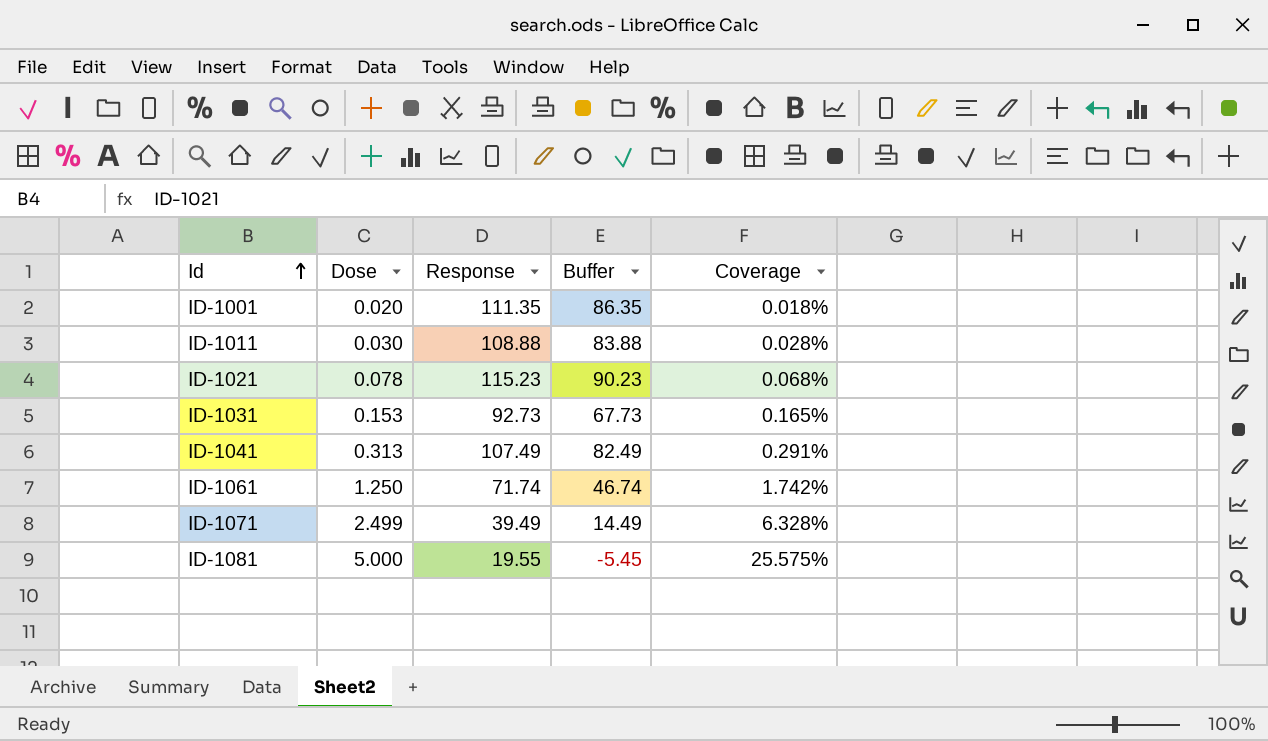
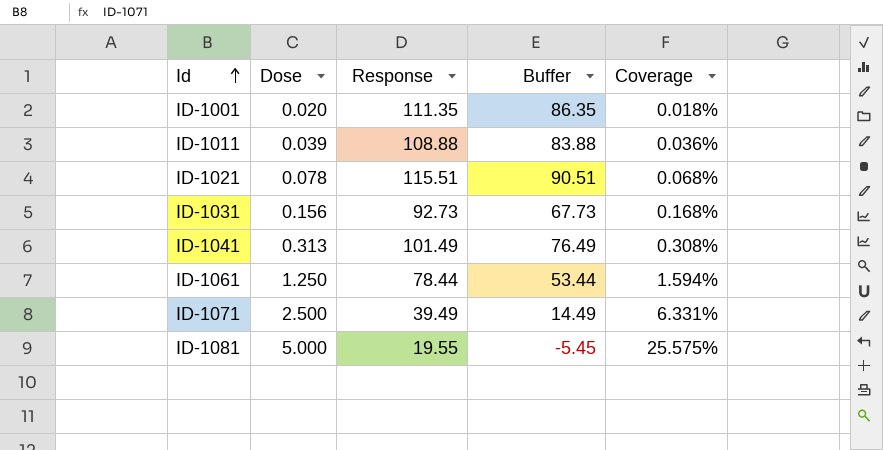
ID-1011 | Dose: 0.030 -> 0.039
ID-1011 | Coverage: 0.028% -> 0.036%
ID-1021 | Response: 115.23 -> 115.51
ID-1021 | Buffer: 90.23 -> 90.51
ID-1031 | Dose: 0.153 -> 0.156
ID-1031 | Coverage: 0.165% -> 0.168%
ID-1041 | Response: 107.49 -> 101.49
ID-1041 | Buffer: 82.49 -> 76.49
ID-1041 | Coverage: 0.291% -> 0.308%
ID-1061 | Response: 71.74 -> 78.44
ID-1061 | Buffer: 46.74 -> 53.44
ID-1061 | Coverage: 1.742% -> 1.594%
ID-1071 | Dose: 2.499 -> 2.500
ID-1071 | Coverage: 6.328% -> 6.331%

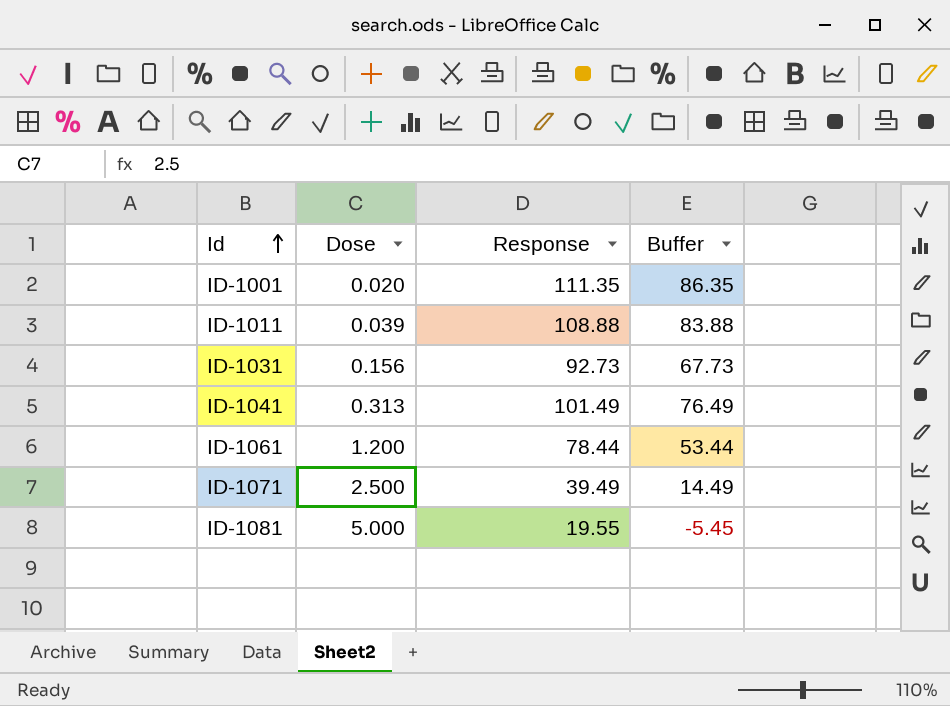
column Coverage | formula: [Dose] / [Response] -> none
row ID-1021: 0.078 | 115.51 | 90.51 | 0.068% -> none
ID-1061 | Dose: 1.250 -> 1.200

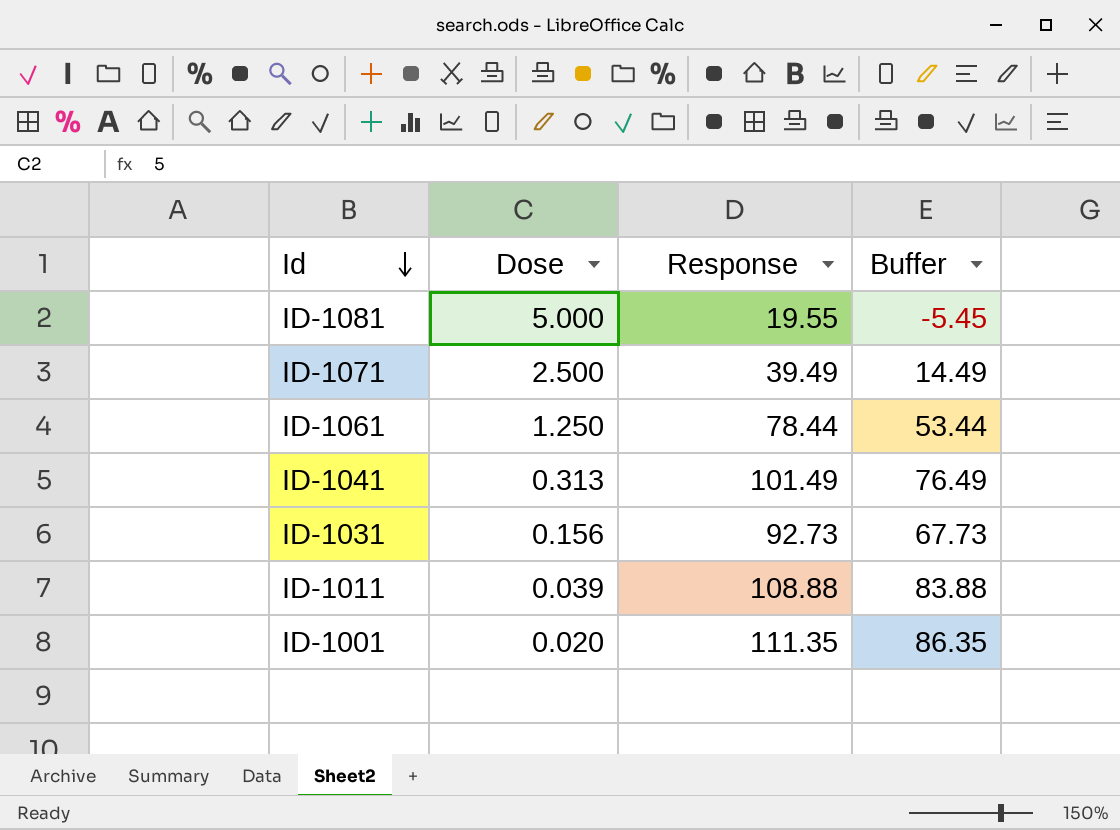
row order: Id ascending -> Id descending
ID-1061 | Dose: 1.200 -> 1.250

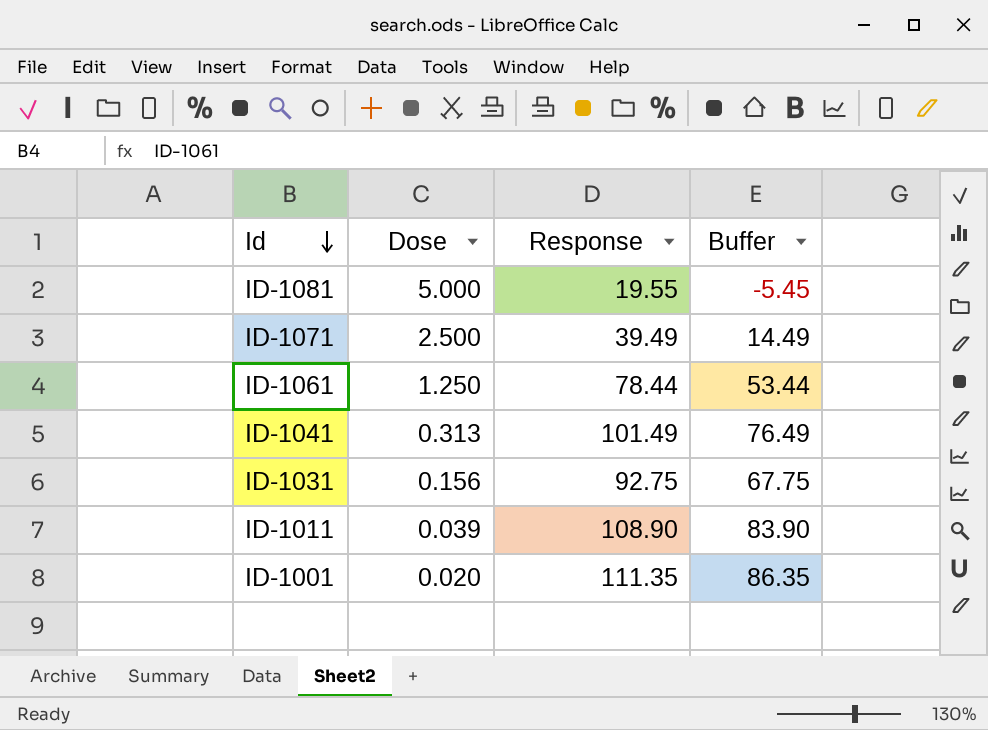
ID-1031 | Response: 92.73 -> 92.75
ID-1031 | Buffer: 67.73 -> 67.75
ID-1011 | Response: 108.88 -> 108.90
ID-1011 | Buffer: 83.88 -> 83.90

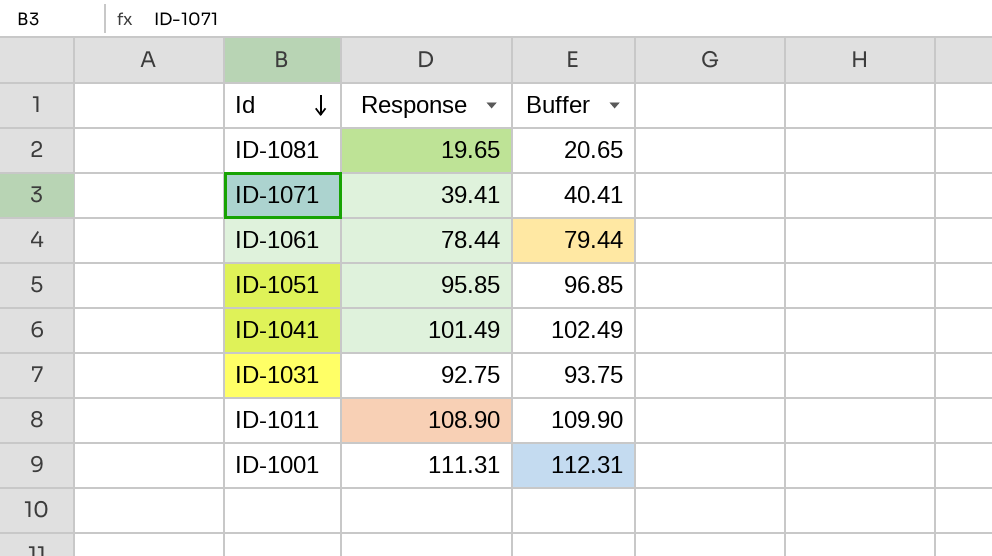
column Dose | position: 2 -> none
column Buffer | formula: [Response] - 25 -> [Response] + 1
ID-1081 | Response: 19.55 -> 19.65
ID-1071 | Response: 39.49 -> 39.41
row ID-1051: none -> 95.85 | 96.85
ID-1001 | Response: 111.35 -> 111.31

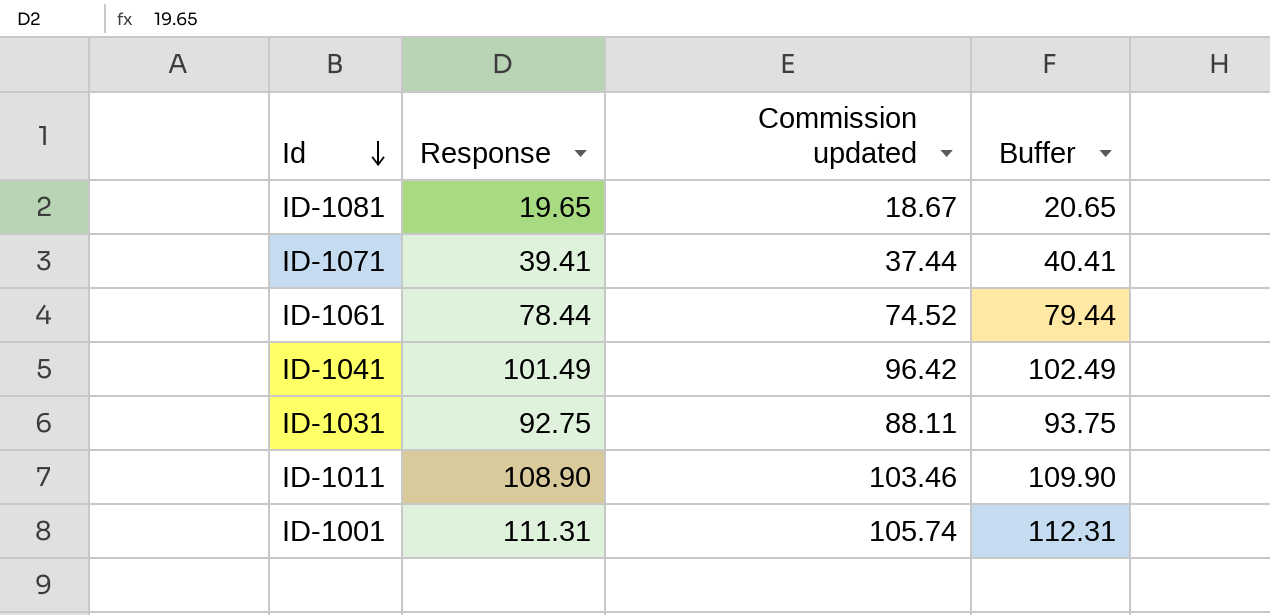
column Commission updated | formula: none -> [Response] * 0.95
row ID-1051: 95.85 | 96.85 -> none

